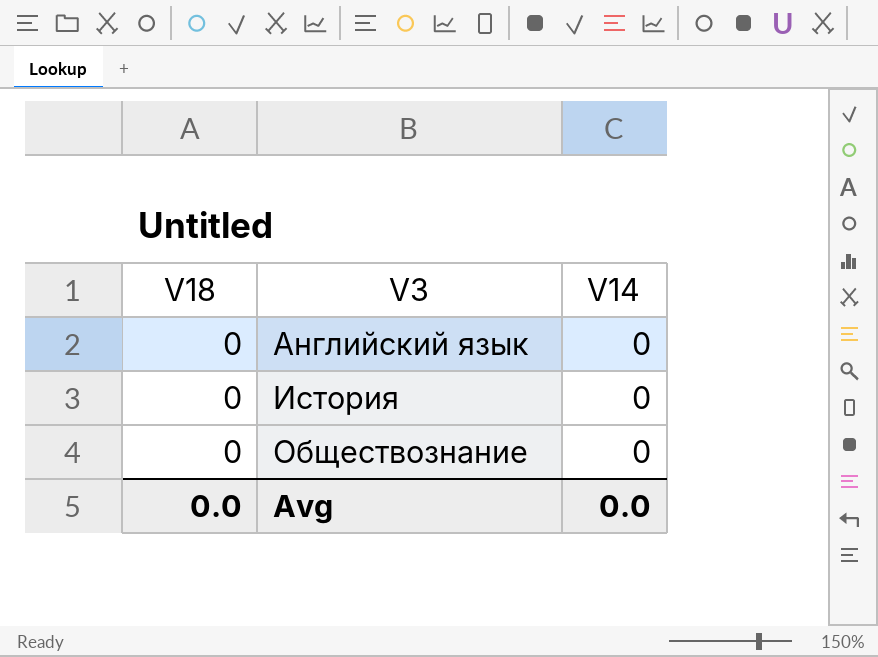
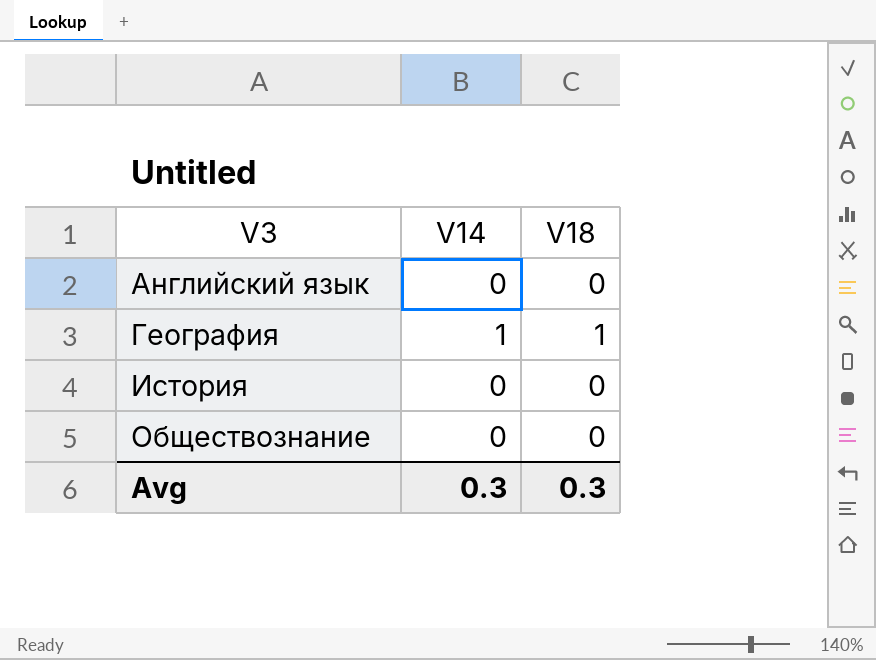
column V18 | position: 1 -> 3
row География: none -> 1 | 1
Avg | V14: 0.0 -> 0.3
Avg | V18: 0.0 -> 0.3

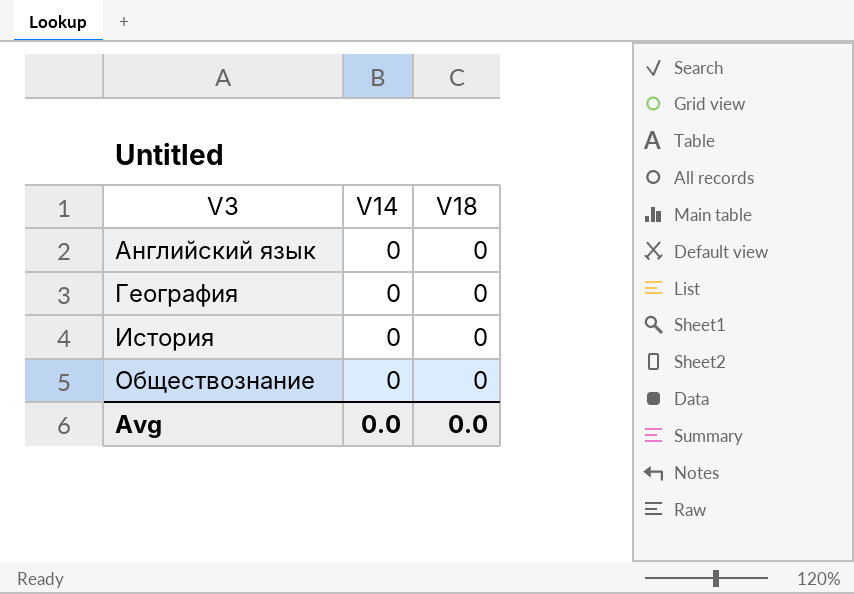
География | V14: 1 -> 0
География | V18: 1 -> 0
Avg | V14: 0.3 -> 0.0
Avg | V18: 0.3 -> 0.0

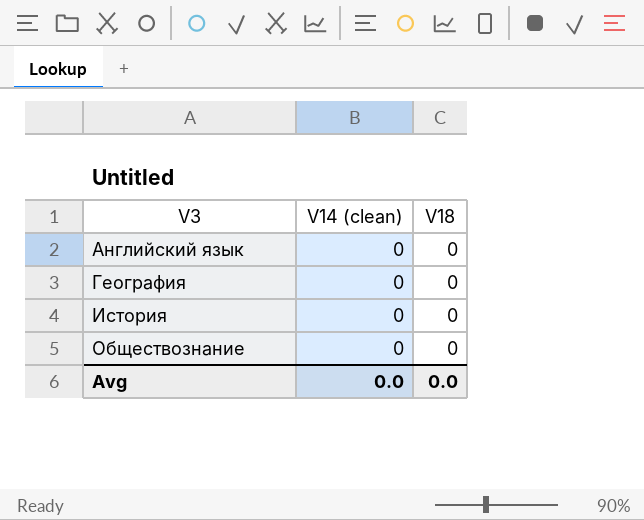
column name: V14 -> V14 (clean)

